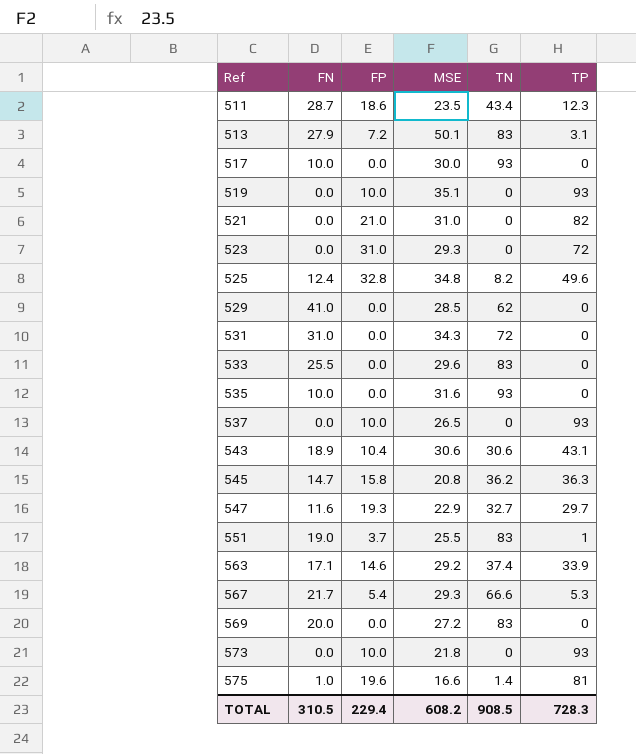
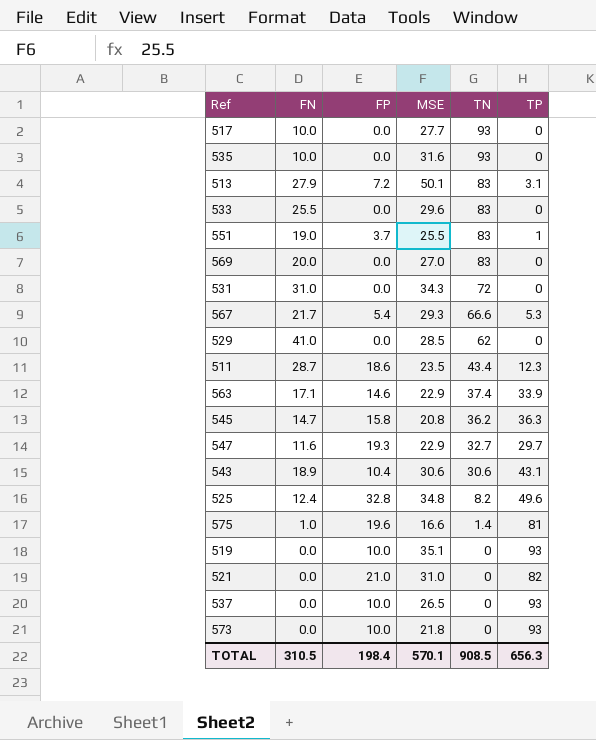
row order: Ref ascending -> TN descending
row 523: 0.0 | 31.0 | 29.3 | 0 | 72 -> none
517 | MSE: 30.0 -> 27.7
569 | MSE: 27.2 -> 27.0
563 | MSE: 29.2 -> 22.9
TOTAL | FP: 229.4 -> 198.4
TOTAL | MSE: 608.2 -> 570.1
TOTAL | TP: 728.3 -> 656.3

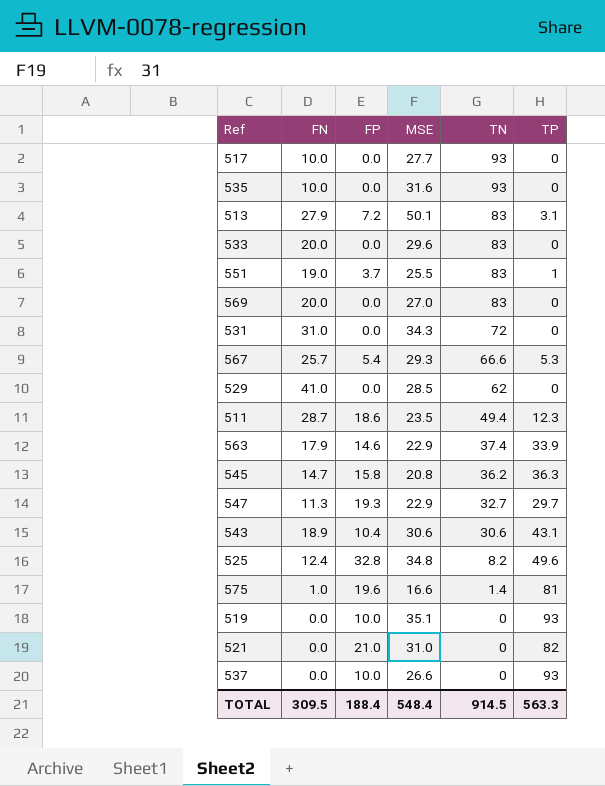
row 573: 0.0 | 10.0 | 21.8 | 0 | 93 -> none
533 | FN: 25.5 -> 20.0
567 | FN: 21.7 -> 25.7
511 | TN: 43.4 -> 49.4
563 | FN: 17.1 -> 17.9
547 | FN: 11.6 -> 11.3
537 | MSE: 26.5 -> 26.6
TOTAL | FN: 310.5 -> 309.5
TOTAL | FP: 198.4 -> 188.4
TOTAL | MSE: 570.1 -> 548.4
TOTAL | TN: 908.5 -> 914.5
TOTAL | TP: 656.3 -> 563.3

